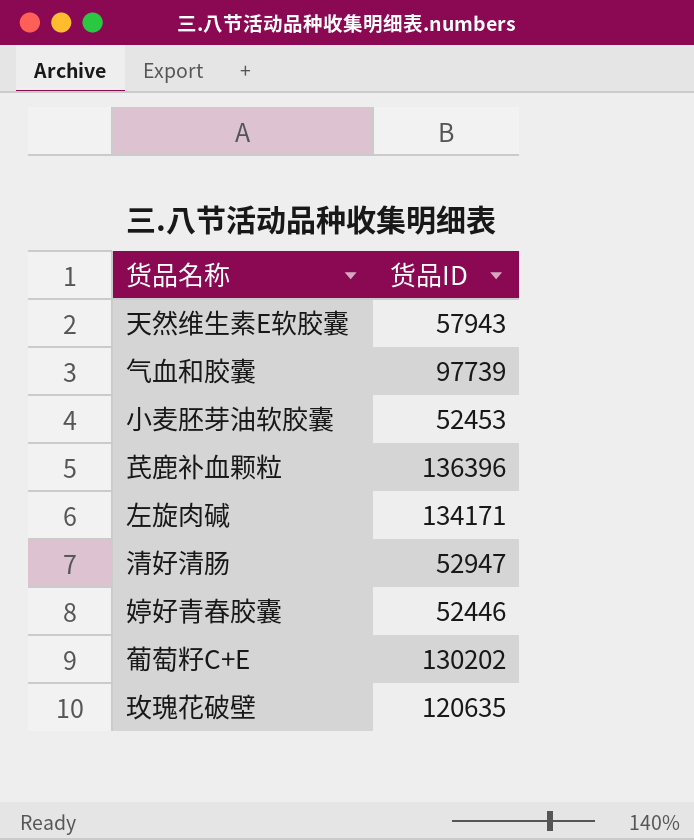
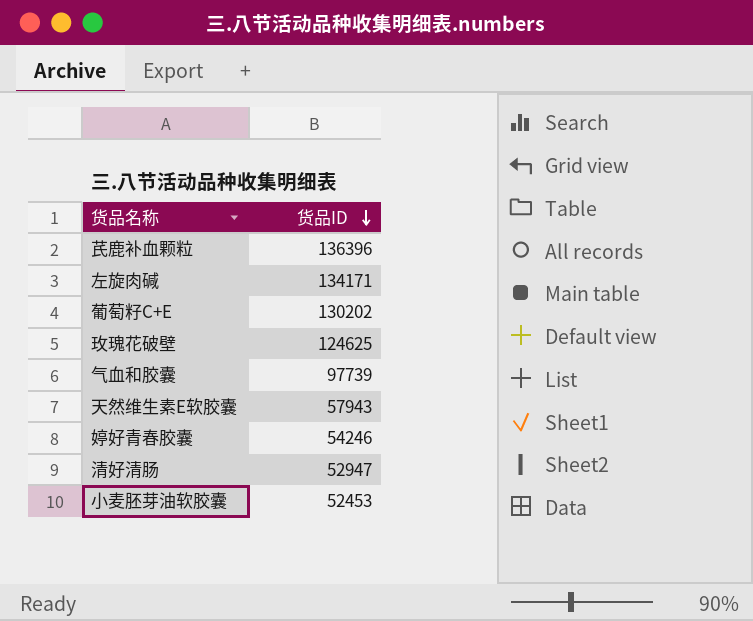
row order: none -> 货品ID descending
玫瑰花破壁 | 货品ID: 120635 -> 124625
婷好青春胶囊 | 货品ID: 52446 -> 54246

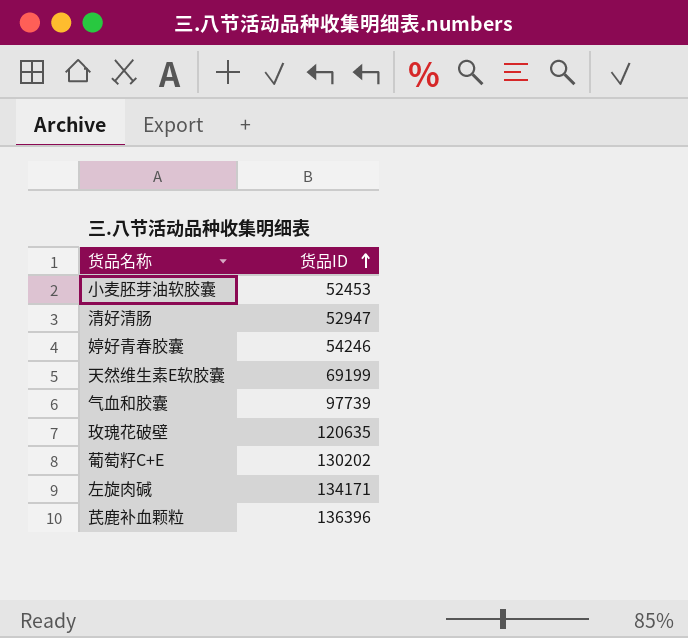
row order: 货品ID descending -> 货品ID ascending
天然维生素E软胶囊 | 货品ID: 57943 -> 69199
玫瑰花破壁 | 货品ID: 124625 -> 120635

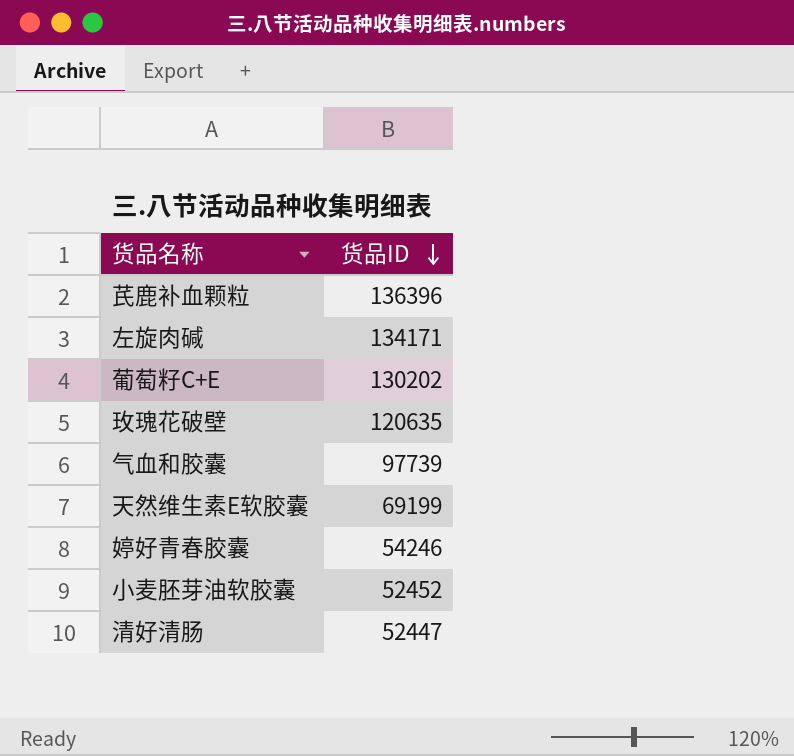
row order: 货品ID ascending -> 货品ID descending
小麦胚芽油软胶囊 | 货品ID: 52453 -> 52452
清好清肠 | 货品ID: 52947 -> 52447

